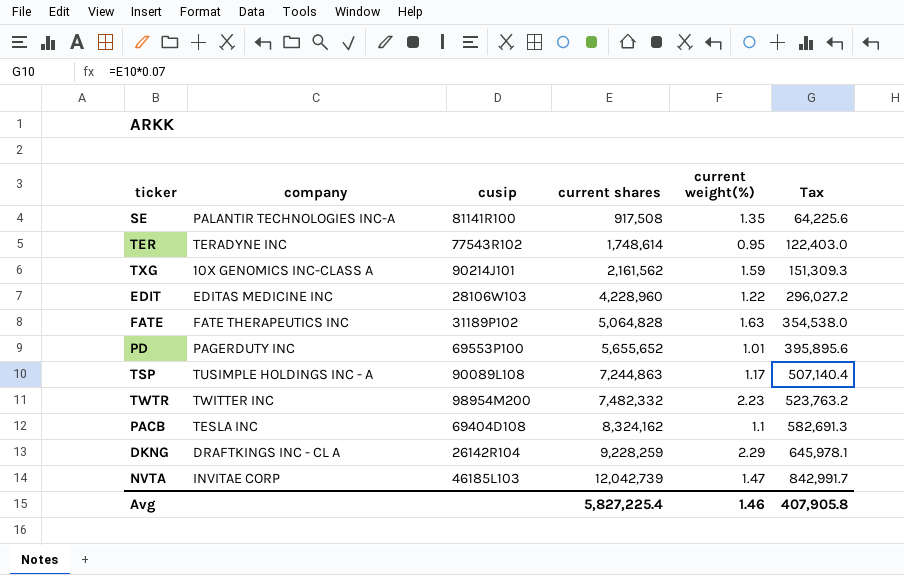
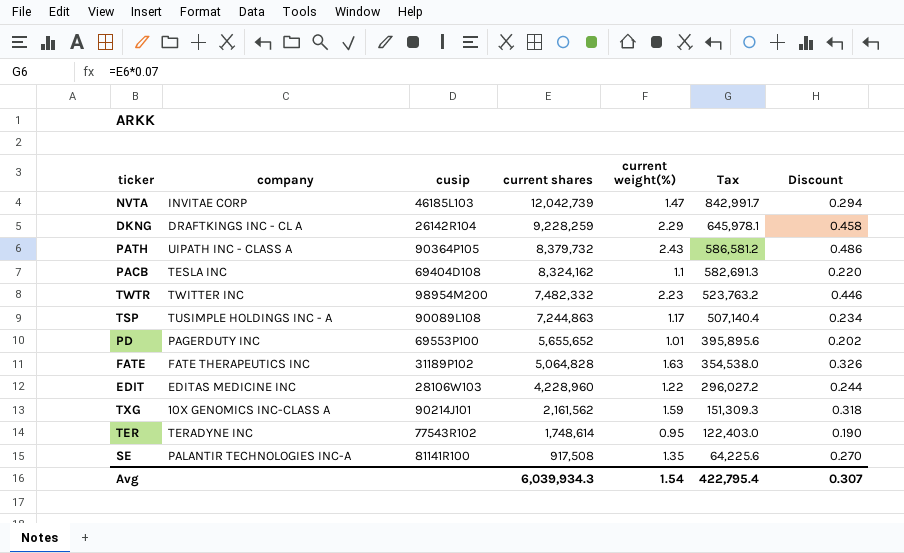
row order: current shares ascending -> current shares descending
column Discount | formula: none -> [current weight(%)] * 0.2
row PATH: none -> UIPATH INC - CLASS A | 90364P105 | 8,379,732 | 2.43 | 586,581.2 | 0.486
Avg | current shares: 5,827,225.4 -> 6,039,934.3
Avg | current weight(%): 1.46 -> 1.54
Avg | Tax: 407,905.8 -> 422,795.4

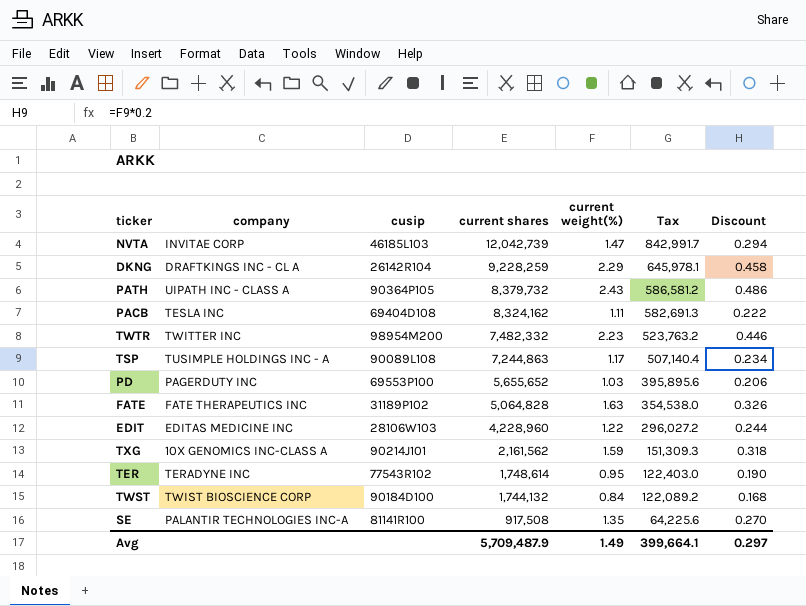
PACB | current weight(%): 1.1 -> 1.11
PACB | Discount: 0.220 -> 0.222
PD | current weight(%): 1.01 -> 1.03
PD | Discount: 0.202 -> 0.206
row TWST: none -> TWIST BIOSCIENCE CORP | 90184D100 | 1,744,132 | 0.84 | 122,089.2 | 0.168
Avg | current shares: 6,039,934.3 -> 5,709,487.9
Avg | current weight(%): 1.54 -> 1.49
Avg | Tax: 422,795.4 -> 399,664.1
Avg | Discount: 0.307 -> 0.297

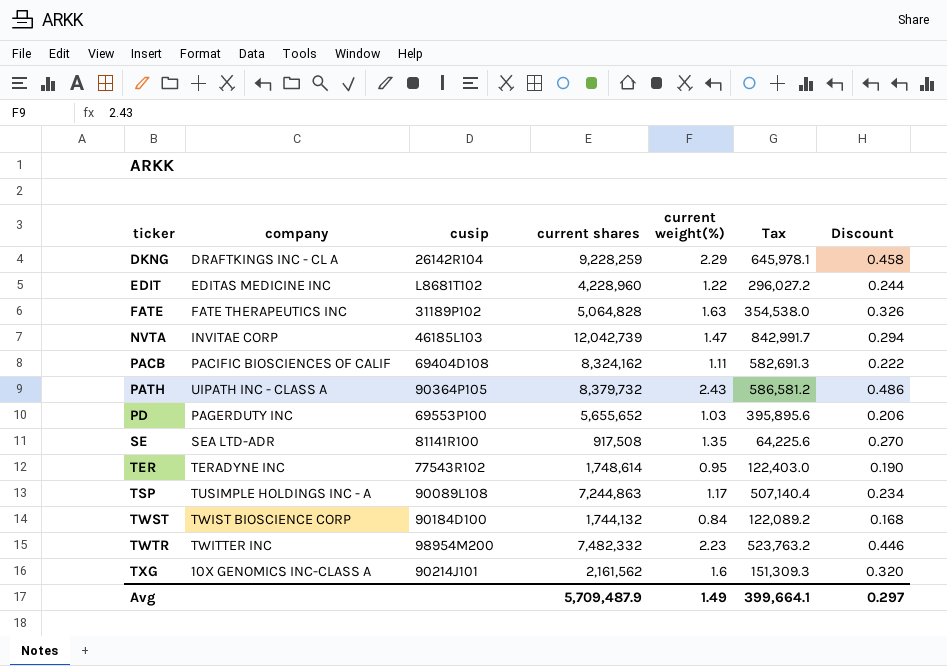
row order: current shares descending -> ticker ascending
EDIT | cusip: 28106W103 -> L8681T102
PACB | company: TESLA INC -> PACIFIC BIOSCIENCES OF CALIF
SE | company: PALANTIR TECHNOLOGIES INC-A -> SEA LTD-ADR
TXG | current weight(%): 1.59 -> 1.6
TXG | Discount: 0.318 -> 0.320

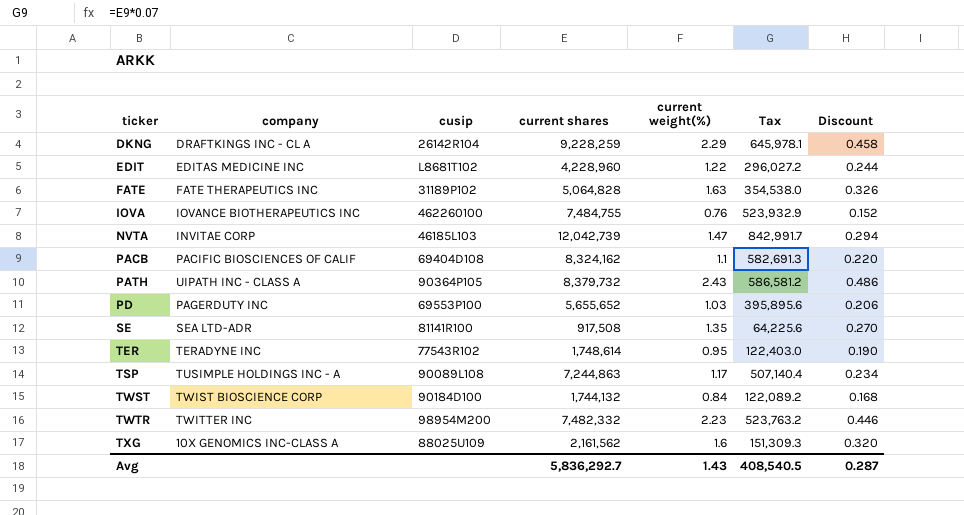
row IOVA: none -> IOVANCE BIOTHERAPEUTICS INC | 462260100 | 7,484,755 | 0.76 | 523,932.9 | 0.152
PACB | current weight(%): 1.11 -> 1.1
PACB | Discount: 0.222 -> 0.220
TXG | cusip: 90214J101 -> 88025U109
Avg | current shares: 5,709,487.9 -> 5,836,292.7
Avg | current weight(%): 1.49 -> 1.43
Avg | Tax: 399,664.1 -> 408,540.5
Avg | Discount: 0.297 -> 0.287

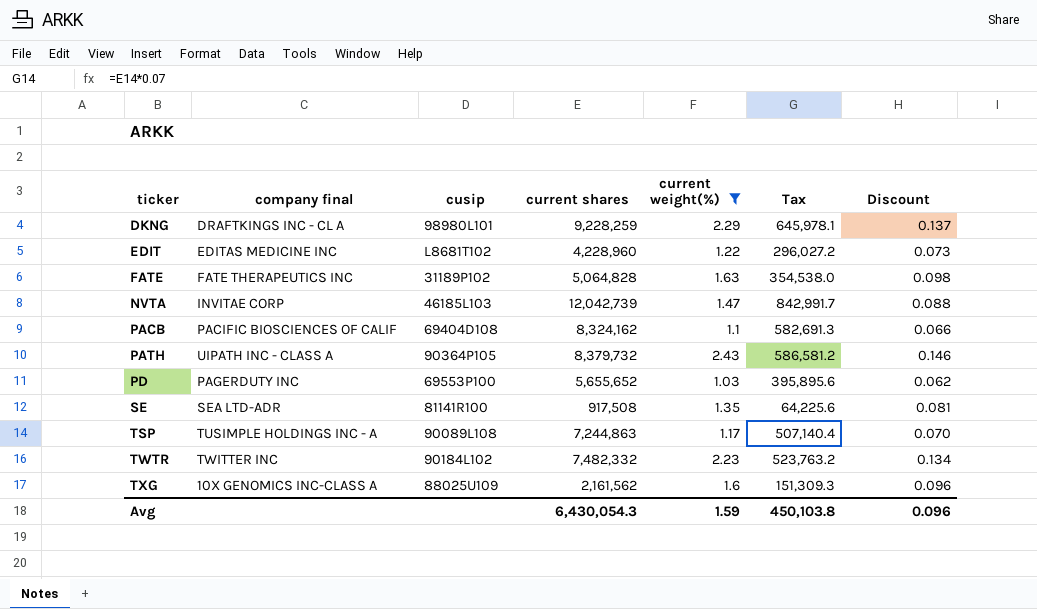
filter: none -> current weight(%) >= 1.03
column name: company -> company final
column Discount | formula: [current weight(%)] * 0.2 -> [current weight(%)] * 0.06
DKNG | cusip: 26142R104 -> 98980L101
TWTR | cusip: 98954M200 -> 90184L102
Avg | current shares: 5,836,292.7 -> 6,430,054.3
Avg | current weight(%): 1.43 -> 1.59
Avg | Tax: 408,540.5 -> 450,103.8
Avg | Discount: 0.287 -> 0.096

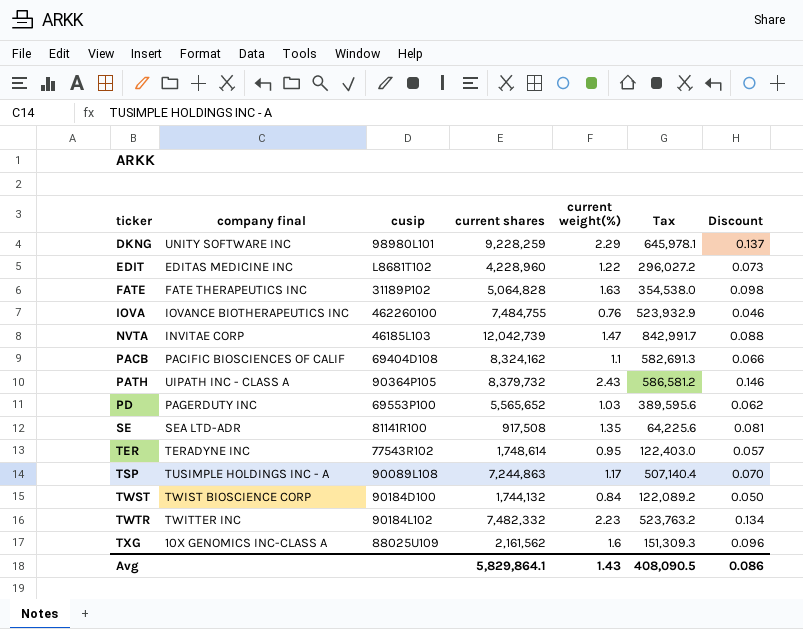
filter: current weight(%) >= 1.03 -> none
DKNG | company final: DRAFTKINGS INC - CL A -> UNITY SOFTWARE INC
PD | current shares: 5,655,652 -> 5,565,652
PD | Tax: 395,895.6 -> 389,595.6
Avg | current shares: 6,430,054.3 -> 5,829,864.1
Avg | current weight(%): 1.59 -> 1.43
Avg | Tax: 450,103.8 -> 408,090.5
Avg | Discount: 0.096 -> 0.086

